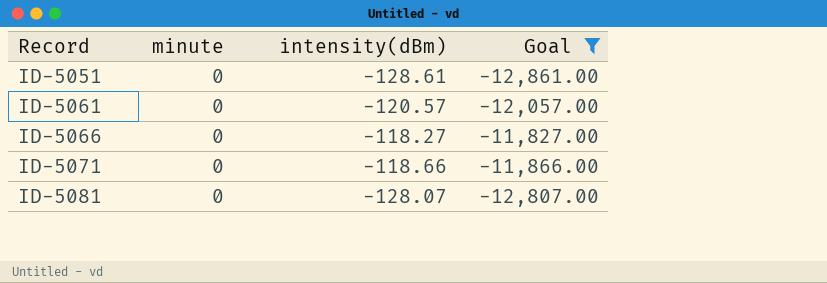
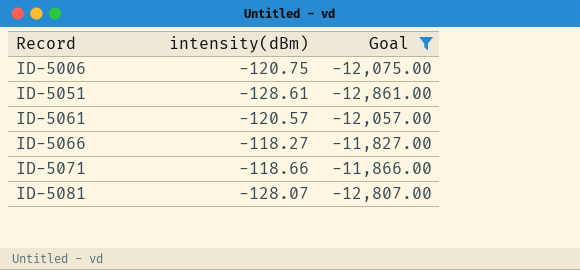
column minute | position: 2 -> none
row ID-5006: none -> -120.75 | -12,075.00

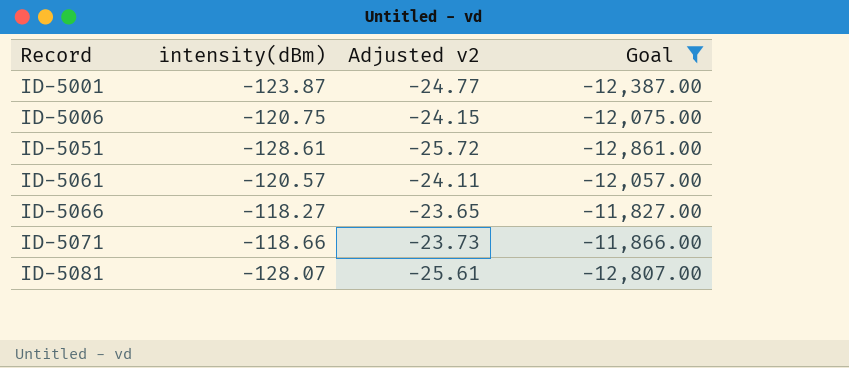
column Adjusted v2 | formula: none -> [intensity(dBm)] * 0.2
row ID-5001: none -> -123.87 | -24.77 | -12,387.00

